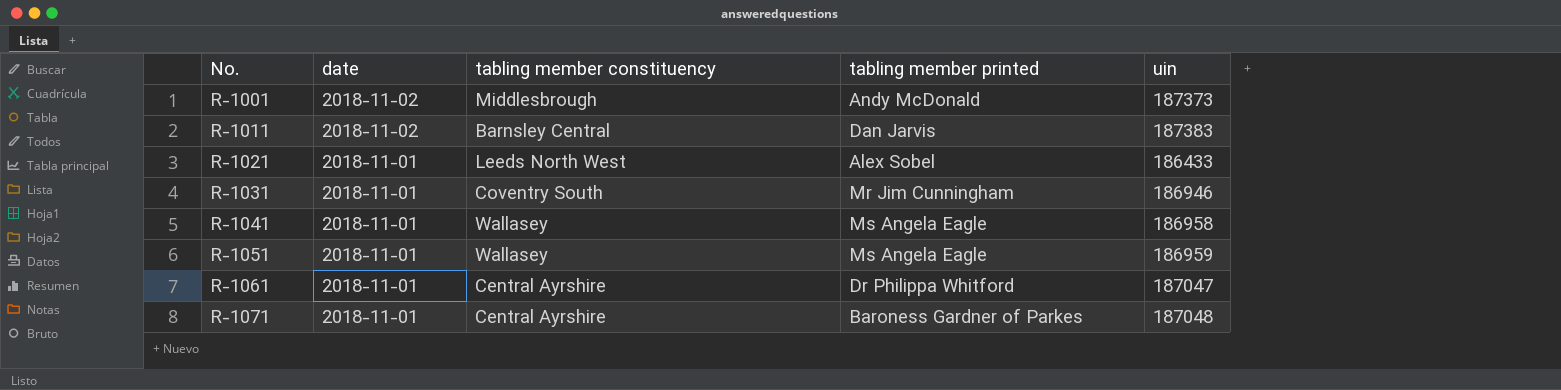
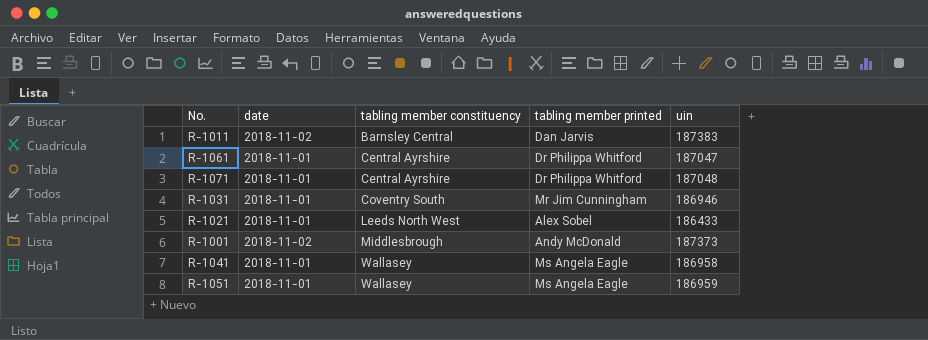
row order: No. ascending -> tabling member constituency ascending
R-1071 | tabling member printed: Baroness Gardner of Parkes -> Dr Philippa Whitford

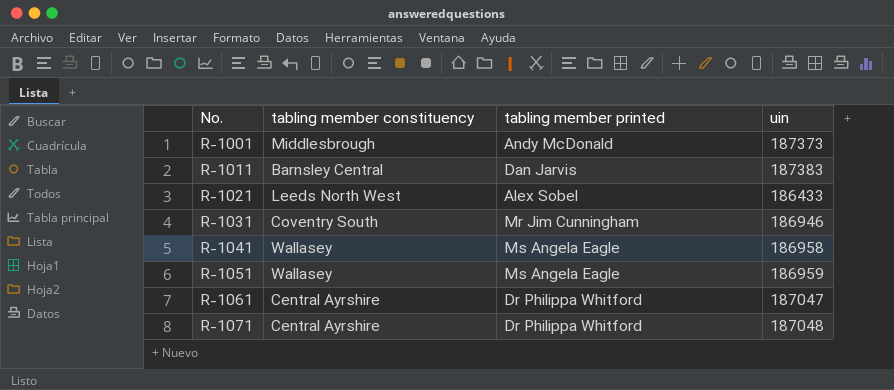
row order: tabling member constituency ascending -> No. ascending
column date | position: 2 -> none

